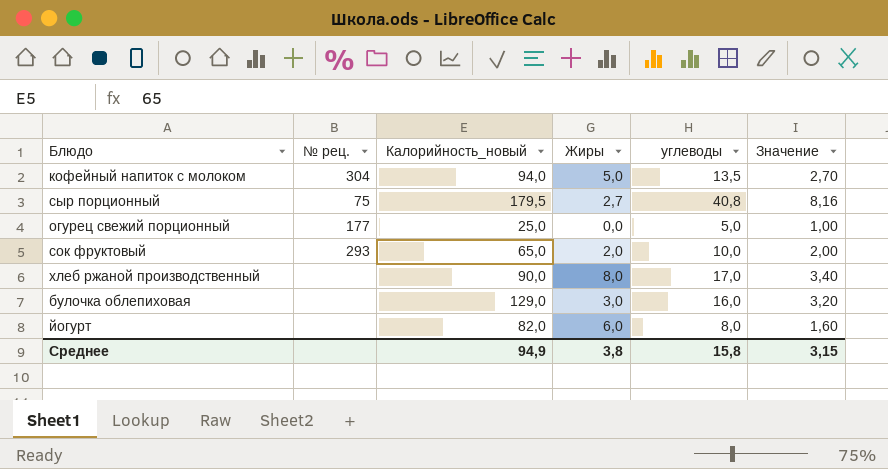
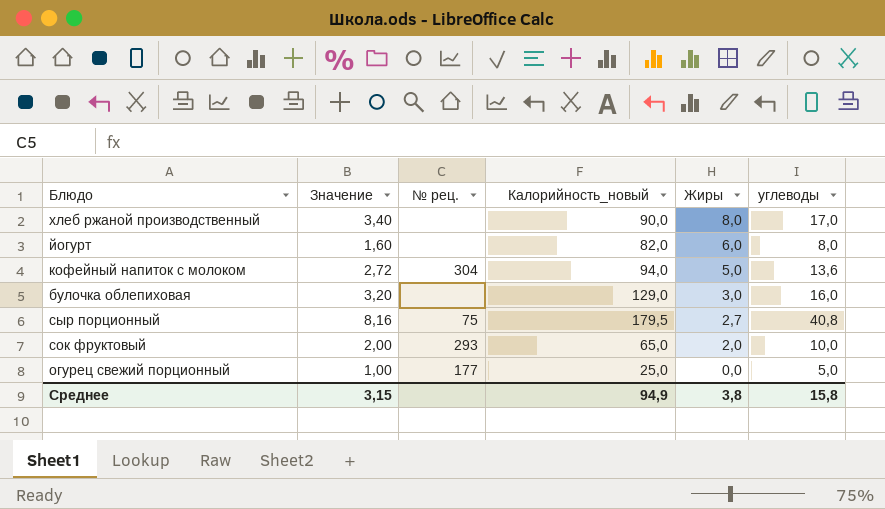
row order: none -> Жиры descending
column Значение | position: 6 -> 2
кофейный напиток с молоком | Значение: 2,70 -> 2,72
кофейный напиток с молоком | углеводы: 13,5 -> 13,6

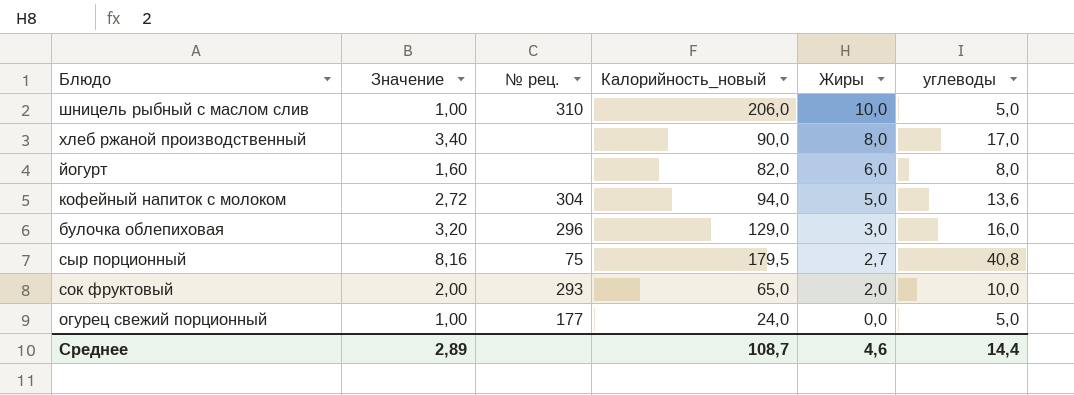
row шницель рыбный с маслом слив: none -> 1,00 | 310 | 206,0 | 10,0 | 5,0
булочка облепиховая | № рец.: none -> 296
огурец свежий порционный | Калорийность_новый: 25,0 -> 24,0
Среднее | Значение: 3,15 -> 2,89
Среднее | Калорийность_новый: 94,9 -> 108,7
Среднее | Жиры: 3,8 -> 4,6
Среднее | углеводы: 15,8 -> 14,4

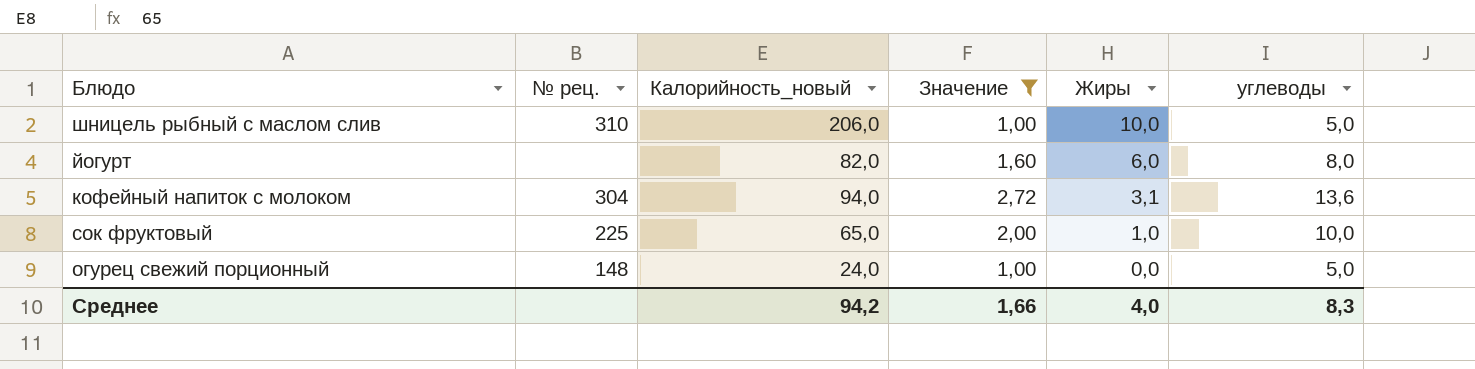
filter: none -> Значение <= 2,72
column Значение | position: 2 -> 4
кофейный напиток с молоком | Жиры: 5,0 -> 3,1
сок фруктовый | № рец.: 293 -> 225
сок фруктовый | Жиры: 2,0 -> 1,0
огурец свежий порционный | № рец.: 177 -> 148
Среднее | Калорийность_новый: 108,7 -> 94,2
Среднее | Значение: 2,89 -> 1,66
Среднее | Жиры: 4,6 -> 4,0
Среднее | углеводы: 14,4 -> 8,3

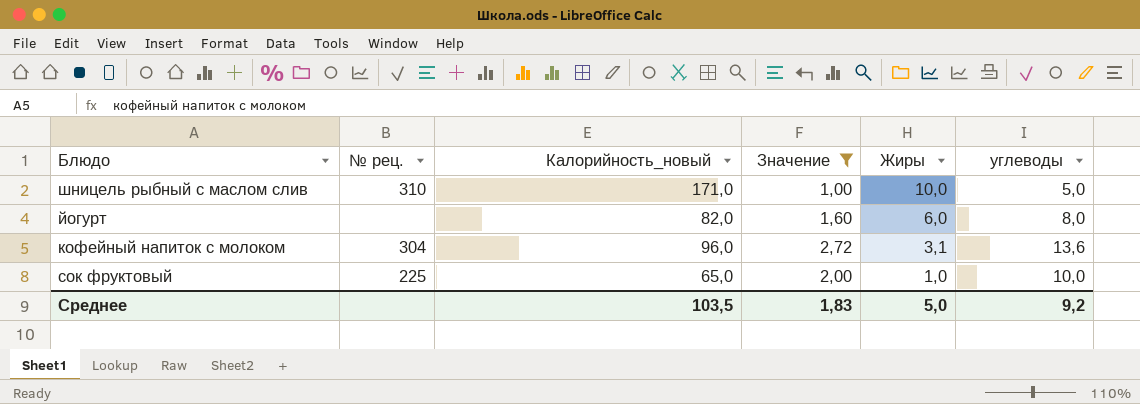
row огурец свежий порционный: 148 | 24,0 | 1,00 | 0,0 | 5,0 -> none
шницель рыбный с маслом слив | Калорийность_новый: 206,0 -> 171,0
кофейный напиток с молоком | Калорийность_новый: 94,0 -> 96,0
Среднее | Калорийность_новый: 94,2 -> 103,5
Среднее | Значение: 1,66 -> 1,83
Среднее | Жиры: 4,0 -> 5,0
Среднее | углеводы: 8,3 -> 9,2

